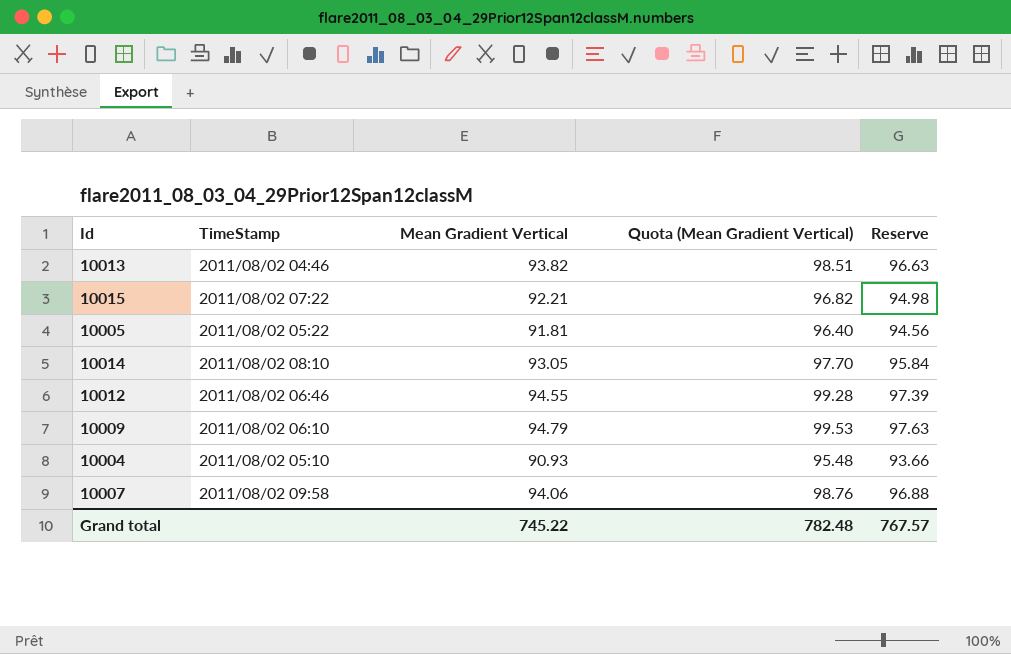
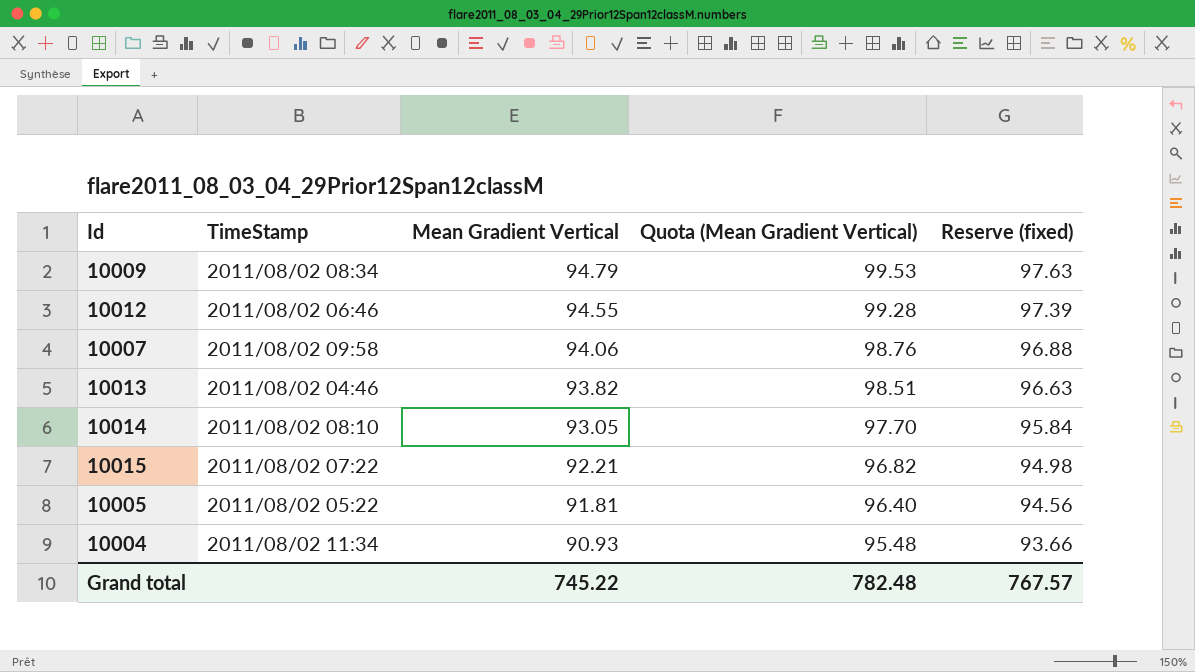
row order: none -> Mean Gradient Vertical descending
column name: Reserve -> Reserve (fixed)
10009 | TimeStamp: 2011/08/02 06:10 -> 2011/08/02 08:34
10004 | TimeStamp: 2011/08/02 05:10 -> 2011/08/02 11:34

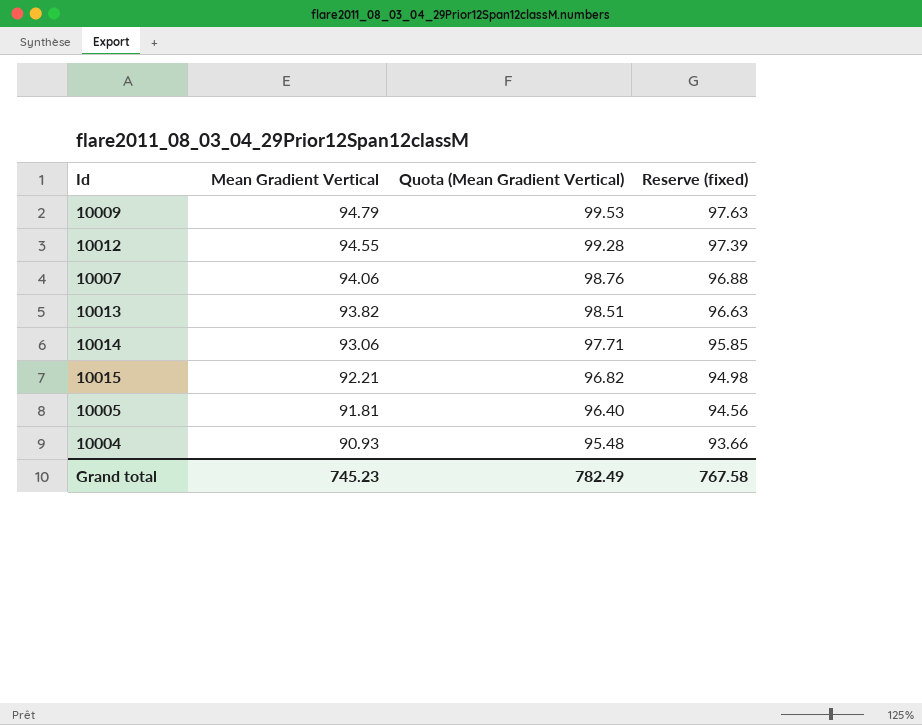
column TimeStamp | position: 2 -> none
10014 | Mean Gradient Vertical: 93.05 -> 93.06
10014 | Quota (Mean Gradient Vertical): 97.70 -> 97.71
10014 | Reserve (fixed): 95.84 -> 95.85
Grand total | Mean Gradient Vertical: 745.22 -> 745.23
Grand total | Quota (Mean Gradient Vertical): 782.48 -> 782.49
Grand total | Reserve (fixed): 767.57 -> 767.58

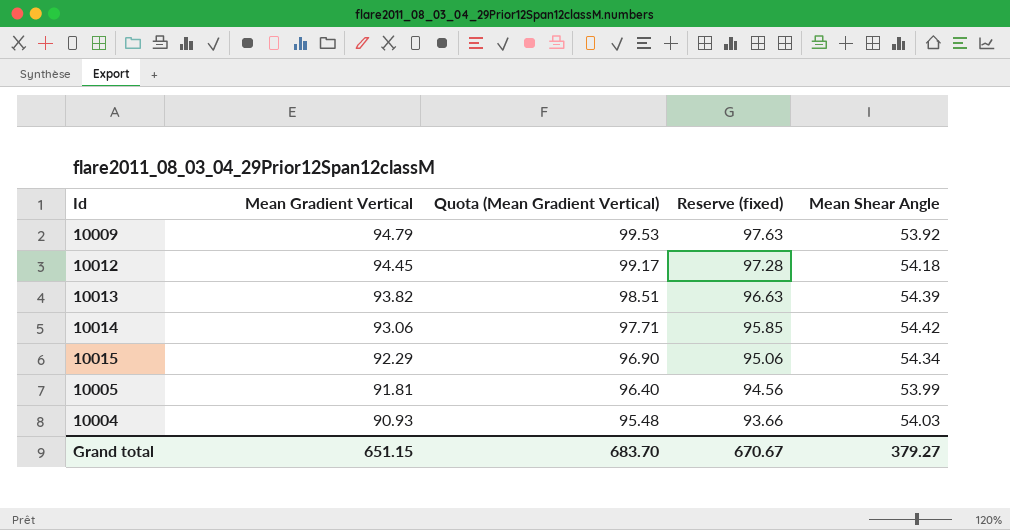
column Mean Shear Angle | position: none -> 5
row 10007: 94.06 | 98.76 | 96.88 -> none
10012 | Mean Gradient Vertical: 94.55 -> 94.45
10012 | Quota (Mean Gradient Vertical): 99.28 -> 99.17
10012 | Reserve (fixed): 97.39 -> 97.28
10015 | Mean Gradient Vertical: 92.21 -> 92.29
10015 | Quota (Mean Gradient Vertical): 96.82 -> 96.90
10015 | Reserve (fixed): 94.98 -> 95.06
Grand total | Mean Gradient Vertical: 745.23 -> 651.15
Grand total | Quota (Mean Gradient Vertical): 782.49 -> 683.70
Grand total | Reserve (fixed): 767.58 -> 670.67

